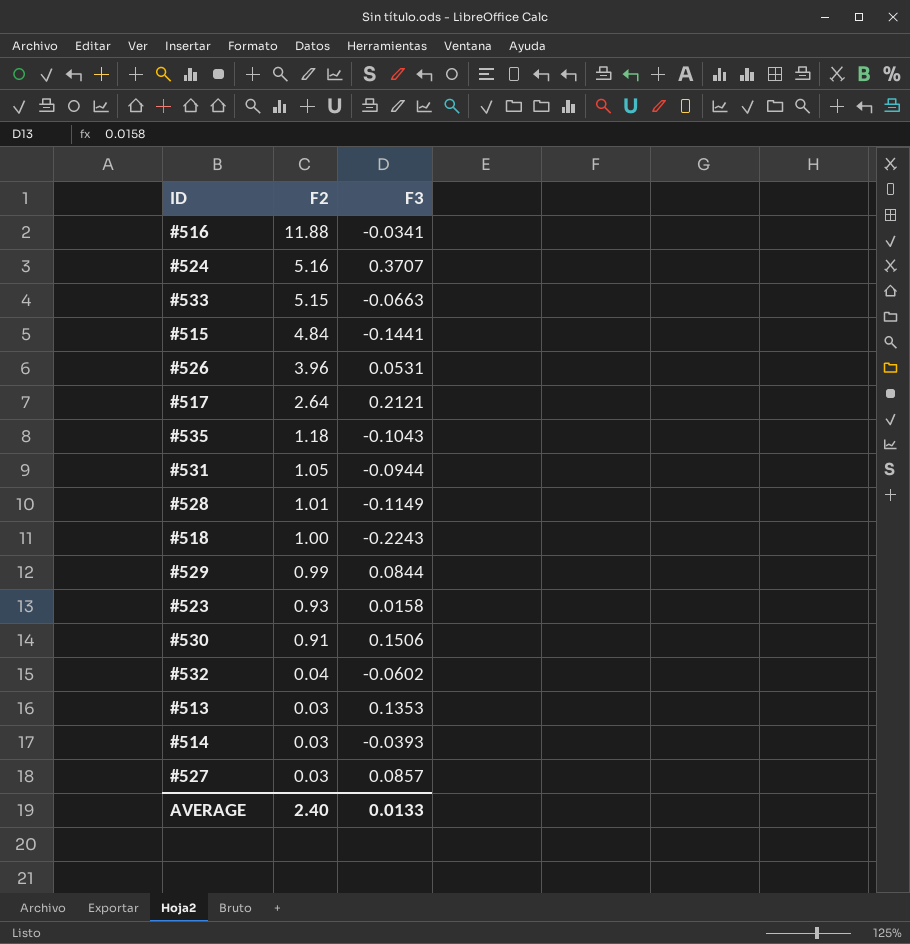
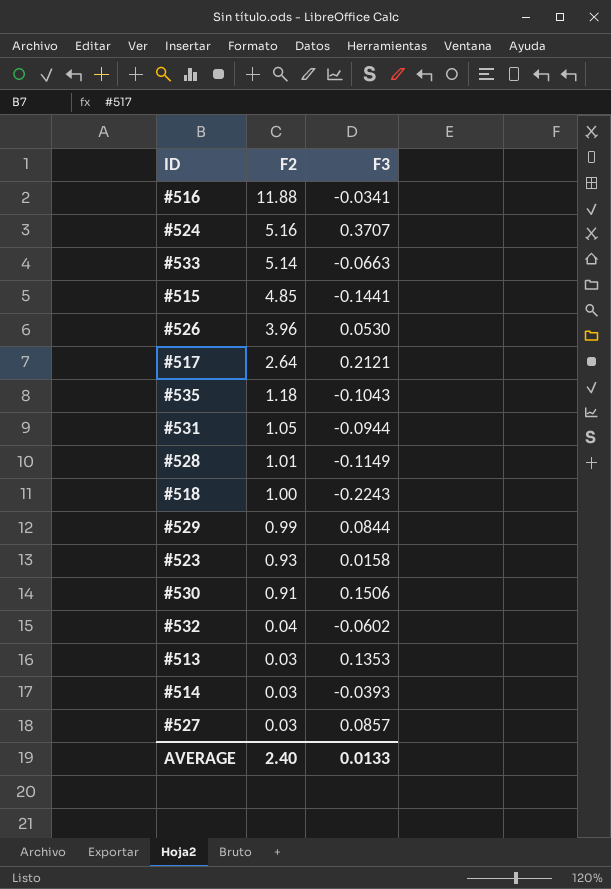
#533 | F2: 5.15 -> 5.14
#515 | F2: 4.84 -> 4.85
#526 | F3: 0.0531 -> 0.0530

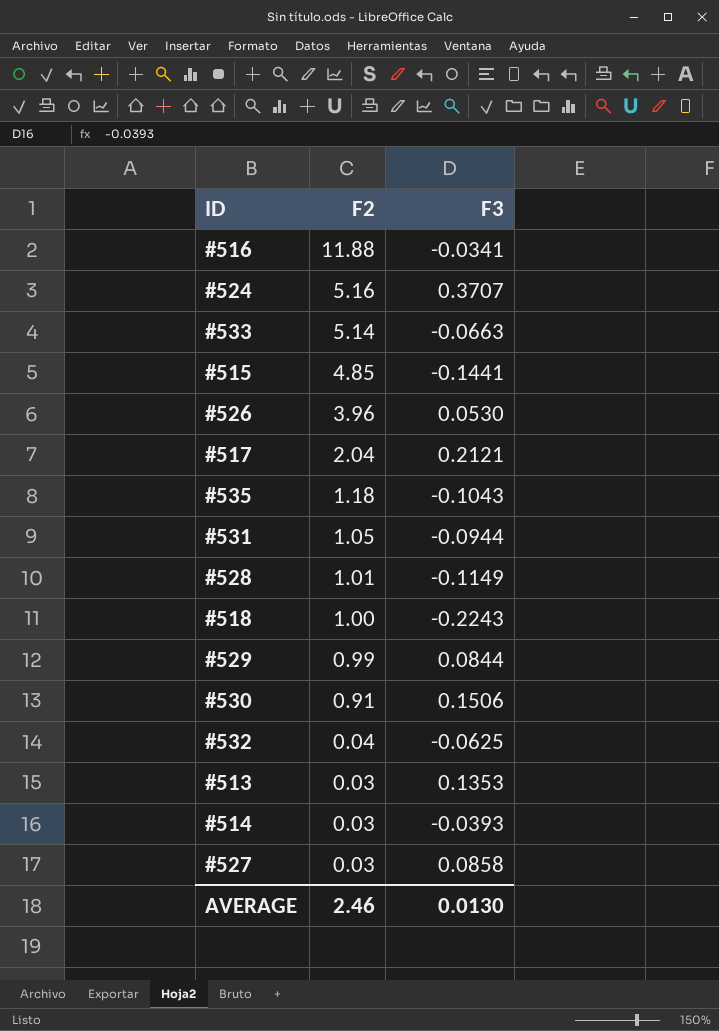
row #523: 0.93 | 0.0158 -> none
#517 | F2: 2.64 -> 2.04
#532 | F3: -0.0602 -> -0.0625
#527 | F3: 0.0857 -> 0.0858
AVERAGE | F2: 2.40 -> 2.46
AVERAGE | F3: 0.0133 -> 0.0130

